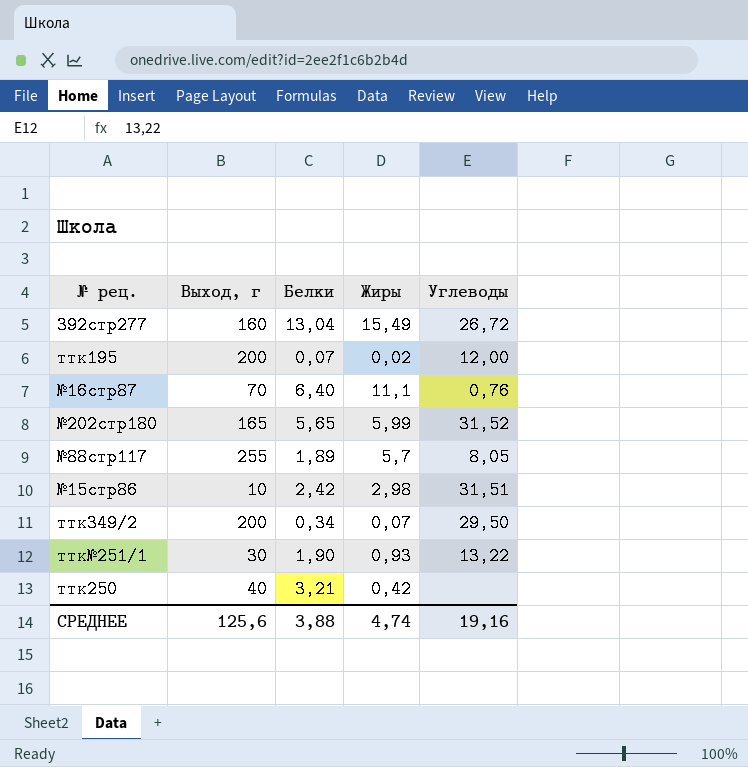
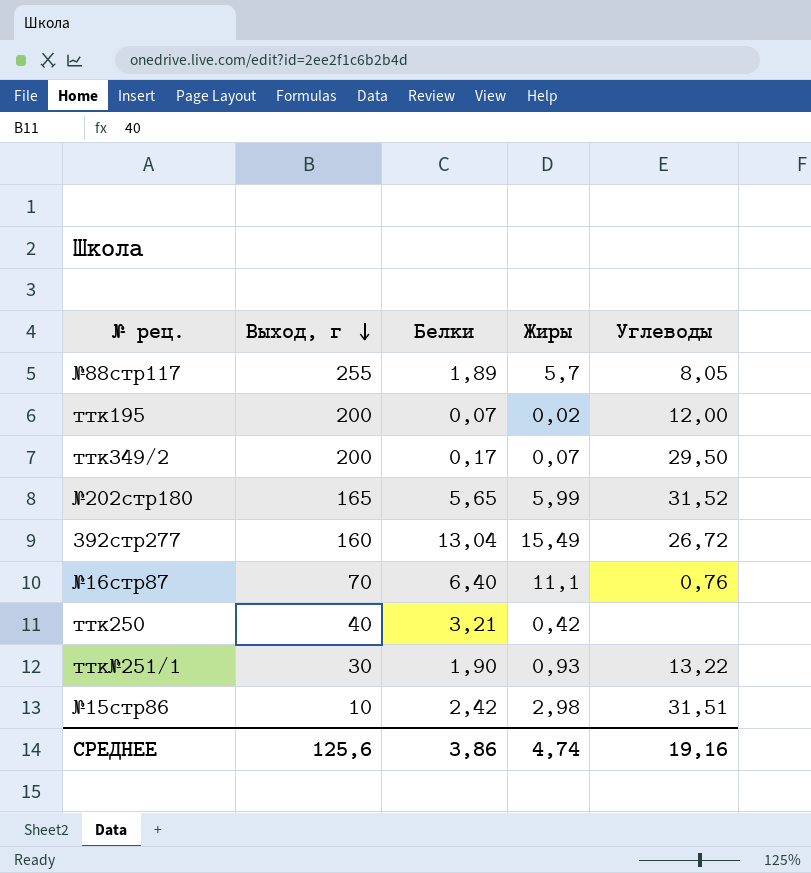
row order: none -> Выход, г descending
ттк349/2 | Белки: 0,34 -> 0,17
СРЕДНЕЕ | Белки: 3,88 -> 3,86

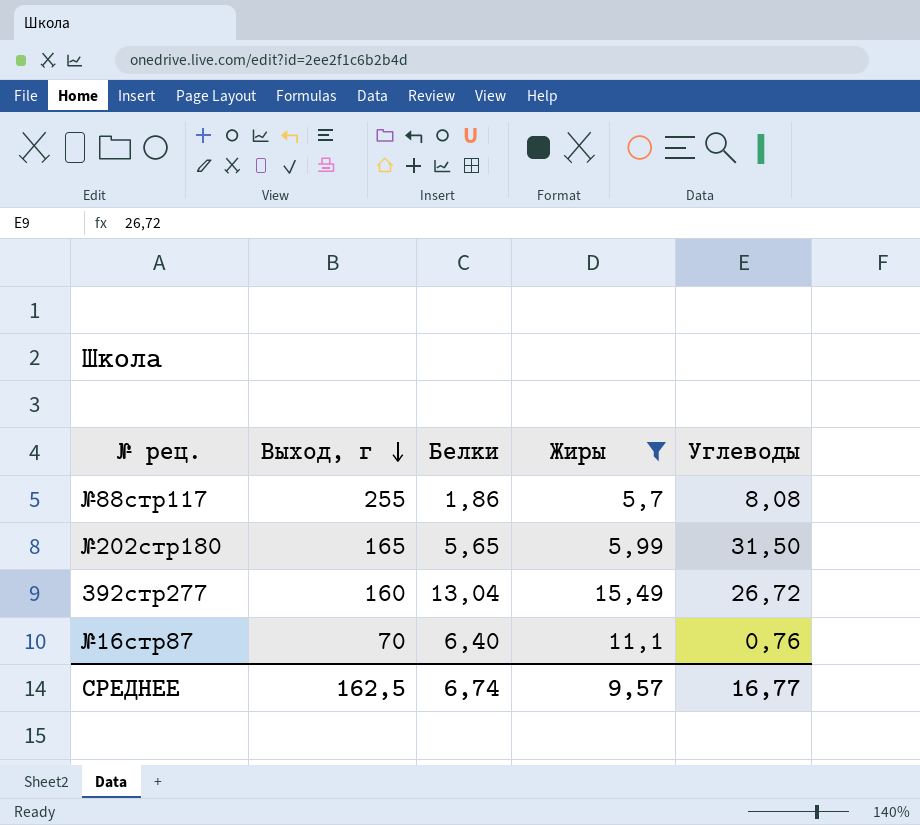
filter: none -> Жиры >= 5,7
№88стр117 | Белки: 1,89 -> 1,86
№88стр117 | Углеводы: 8,05 -> 8,08
№202стр180 | Углеводы: 31,52 -> 31,50
СРЕДНЕЕ | Выход, г: 125,6 -> 162,5
СРЕДНЕЕ | Белки: 3,86 -> 6,74
СРЕДНЕЕ | Жиры: 4,74 -> 9,57
СРЕДНЕЕ | Углеводы: 19,16 -> 16,77

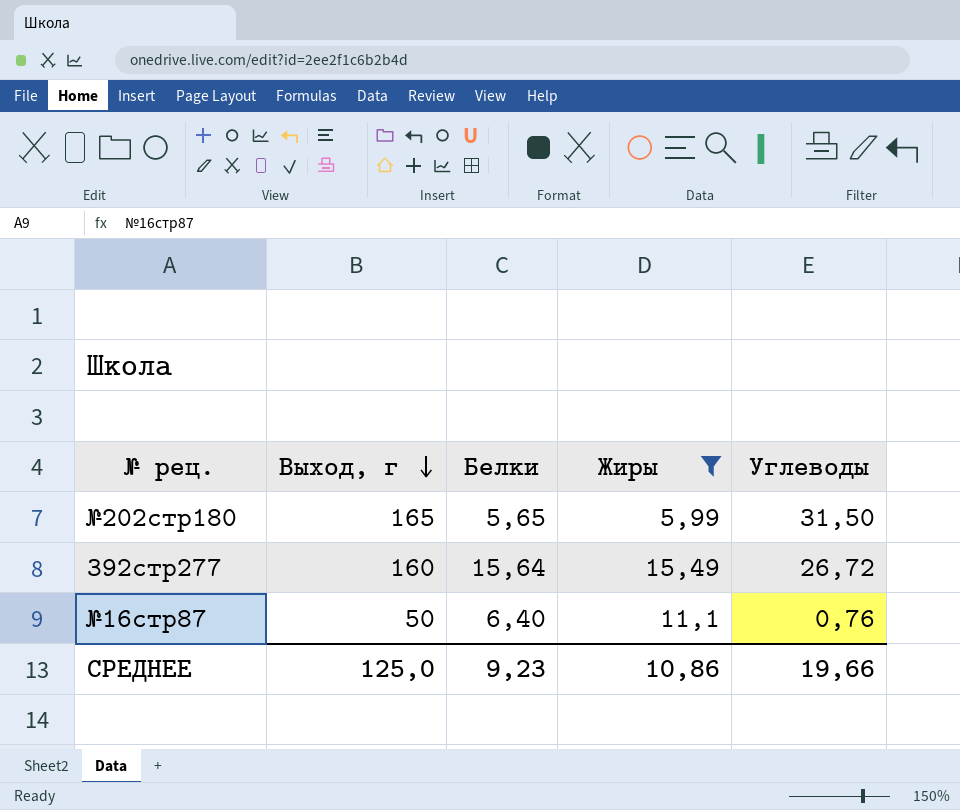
row №88стр117: 255 | 1,86 | 5,7 | 8,08 -> none
392стр277 | Белки: 13,04 -> 15,64
№16стр87 | Выход, г: 70 -> 50
СРЕДНЕЕ | Выход, г: 162,5 -> 125,0
СРЕДНЕЕ | Белки: 6,74 -> 9,23
СРЕДНЕЕ | Жиры: 9,57 -> 10,86
СРЕДНЕЕ | Углеводы: 16,77 -> 19,66

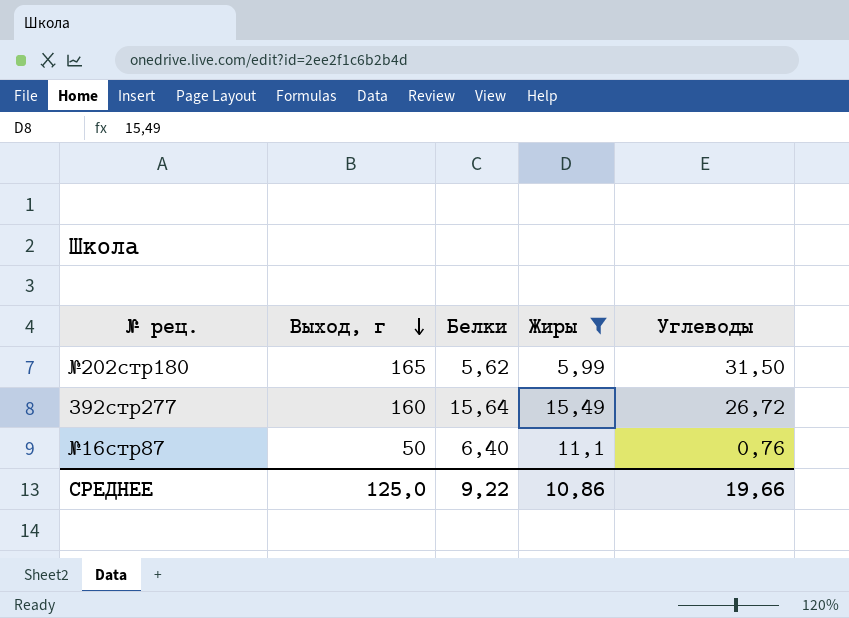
№202стр180 | Белки: 5,65 -> 5,62
СРЕДНЕЕ | Белки: 9,23 -> 9,22

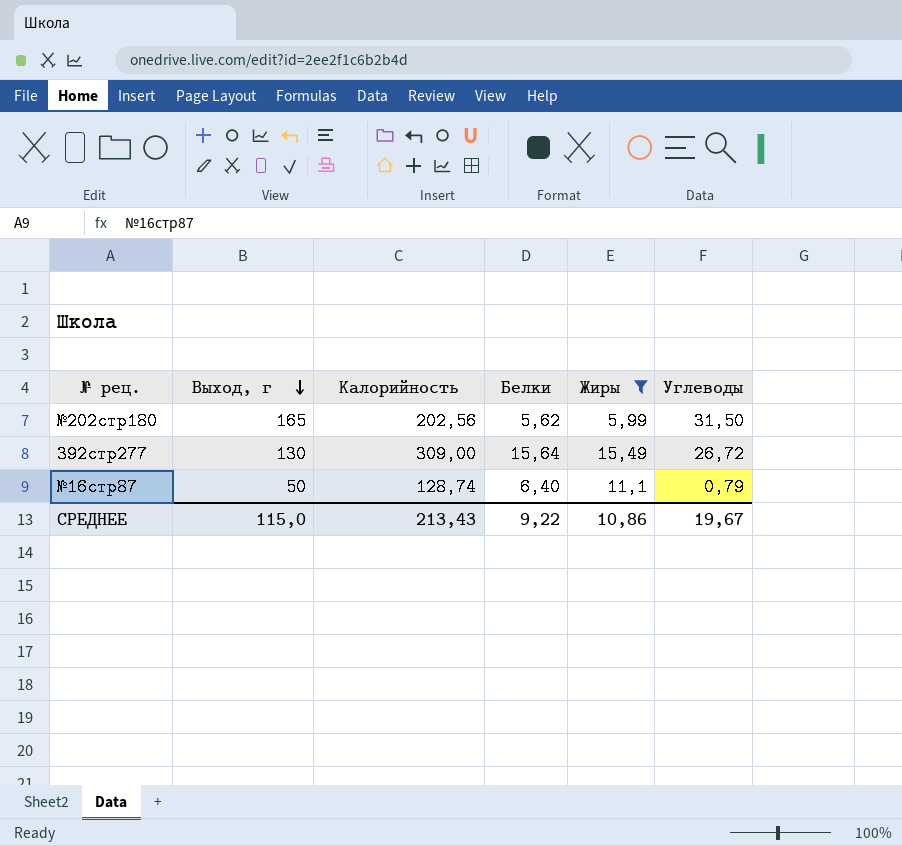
column Калорийность | position: none -> 3
392стр277 | Выход, г: 160 -> 130
№16стр87 | Углеводы: 0,76 -> 0,79
СРЕДНЕЕ | Выход, г: 125,0 -> 115,0
СРЕДНЕЕ | Углеводы: 19,66 -> 19,67

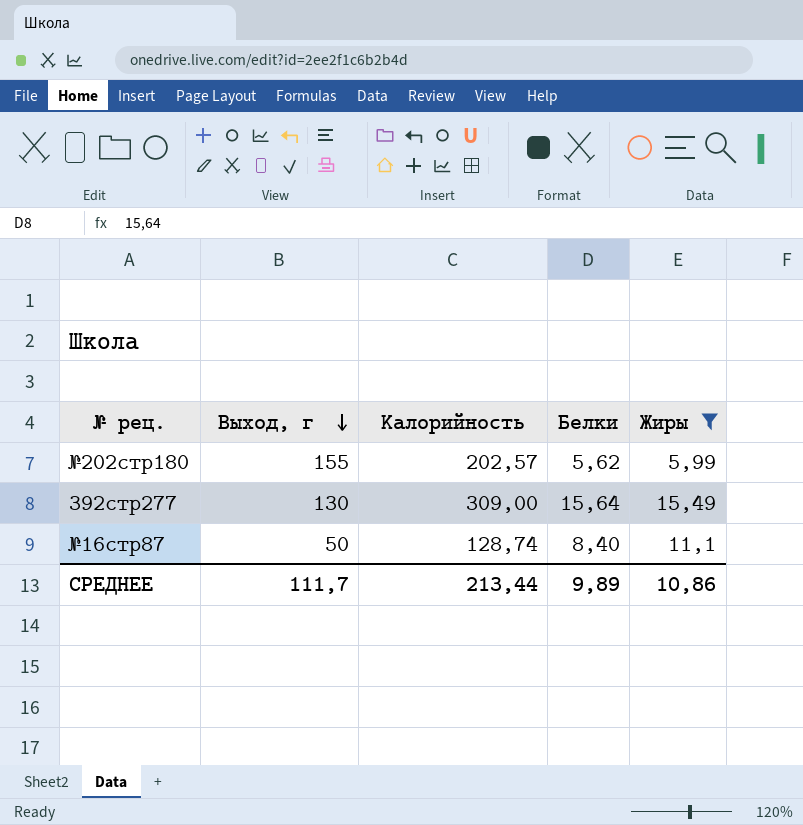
column Углеводы | position: 6 -> none
№202стр180 | Выход, г: 165 -> 155
№202стр180 | Калорийность: 202,56 -> 202,57
№16стр87 | Белки: 6,40 -> 8,40
СРЕДНЕЕ | Выход, г: 115,0 -> 111,7
СРЕДНЕЕ | Калорийность: 213,43 -> 213,44
СРЕДНЕЕ | Белки: 9,22 -> 9,89

